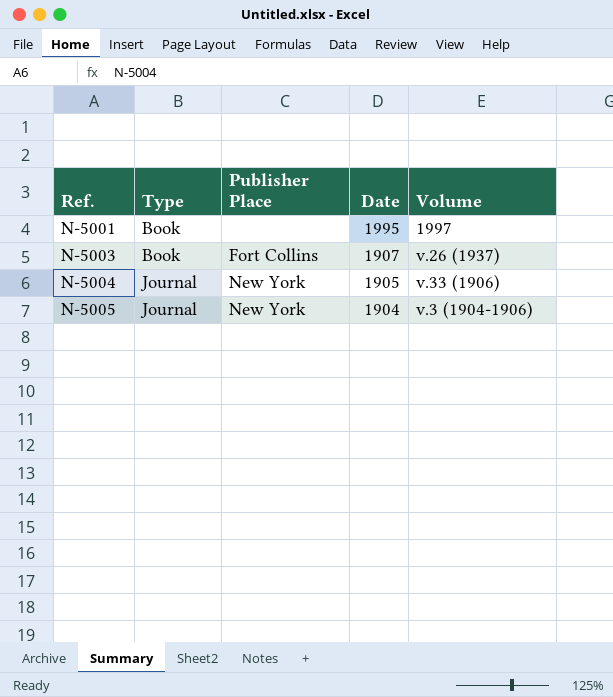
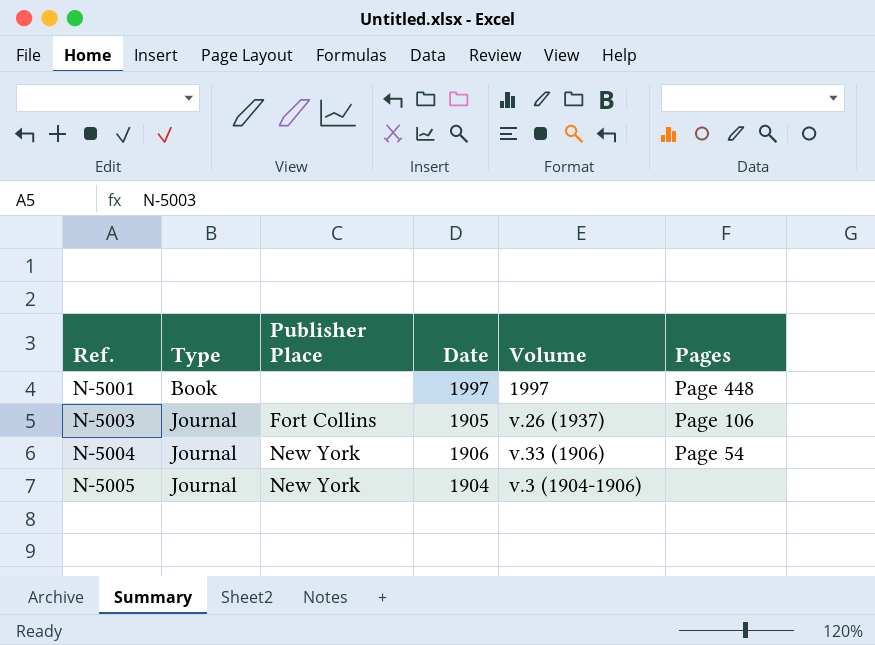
column Pages | position: none -> 6
N-5001 | Date: 1995 -> 1997
N-5003 | Type: Book -> Journal
N-5003 | Date: 1907 -> 1905
N-5004 | Date: 1905 -> 1906

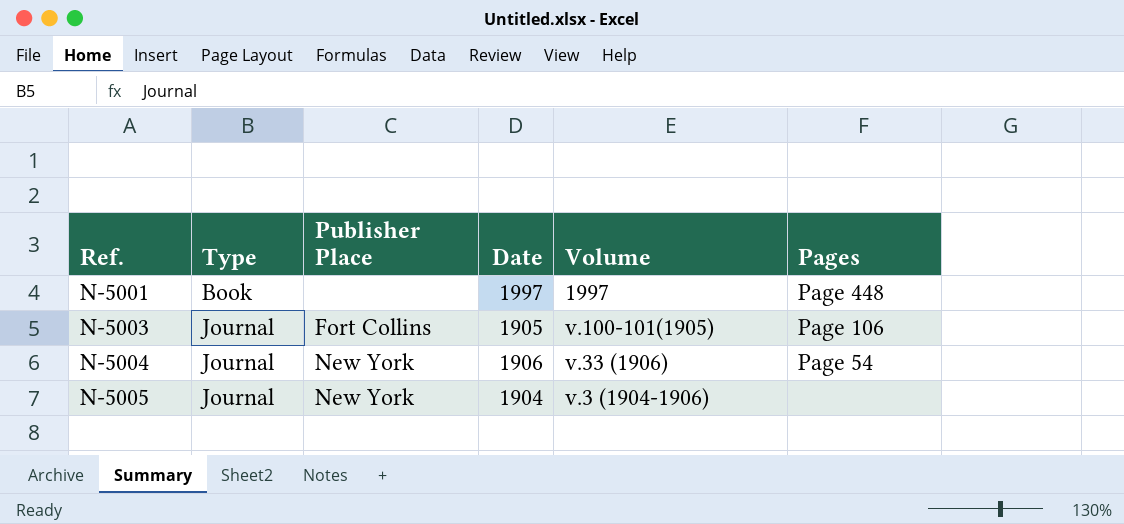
N-5003 | Volume: v.26 (1937) -> v.100-101(1905)

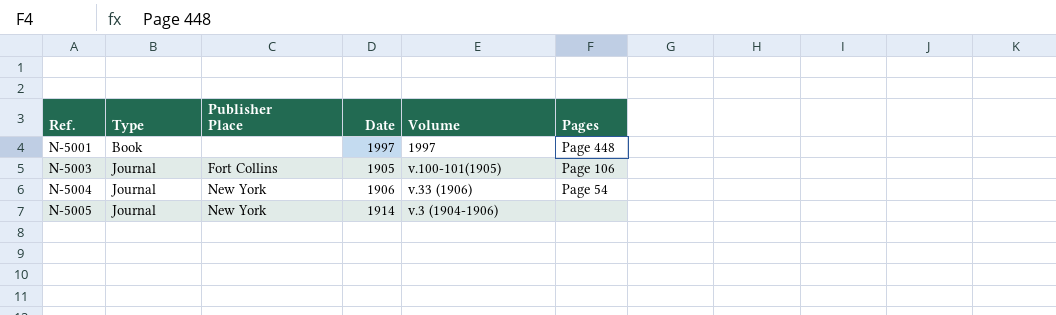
N-5005 | Date: 1904 -> 1914

